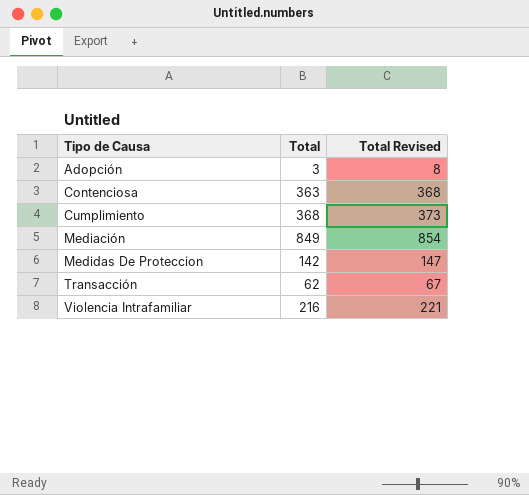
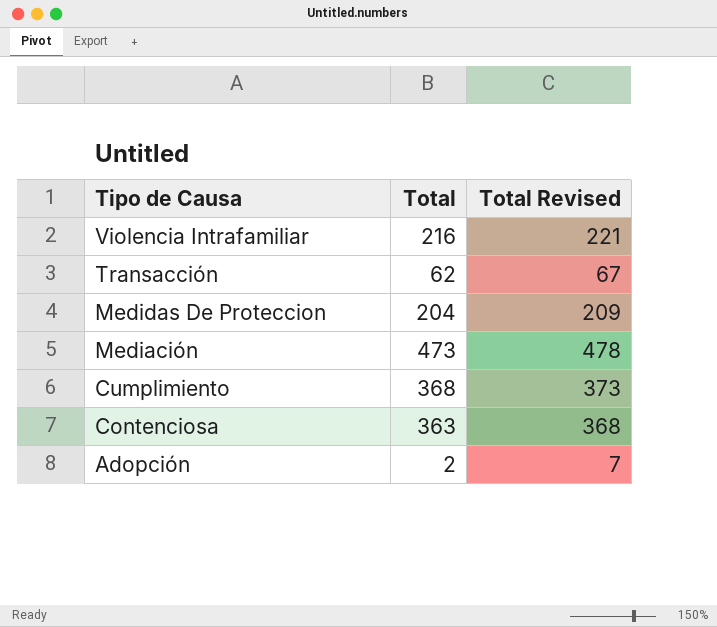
row order: Tipo de Causa ascending -> Tipo de Causa descending
Medidas De Proteccion | Total: 142 -> 204
Medidas De Proteccion | Total Revised: 147 -> 209
Mediación | Total: 849 -> 473
Mediación | Total Revised: 854 -> 478
Adopción | Total: 3 -> 2
Adopción | Total Revised: 8 -> 7

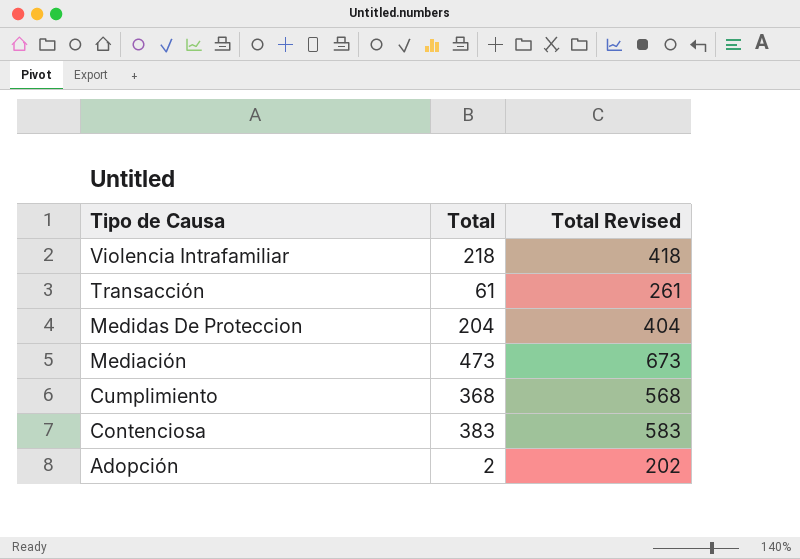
column Total Revised | formula: [Total] + 5 -> [Total] + 200
Violencia Intrafamiliar | Total: 216 -> 218
Transacción | Total: 62 -> 61
Contenciosa | Total: 363 -> 383

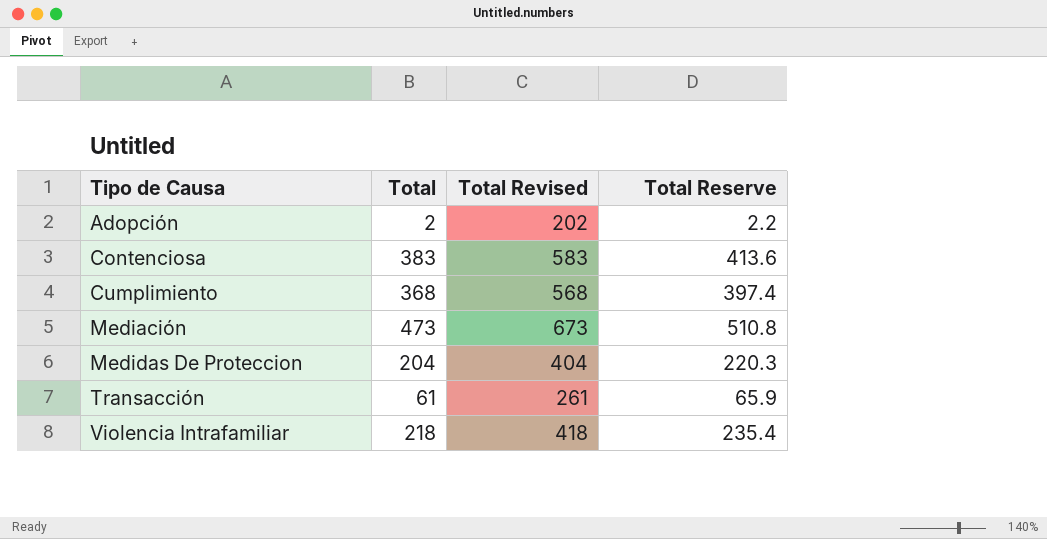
row order: Tipo de Causa descending -> Tipo de Causa ascending
column Total Reserve | formula: none -> [Total] * 1.08

